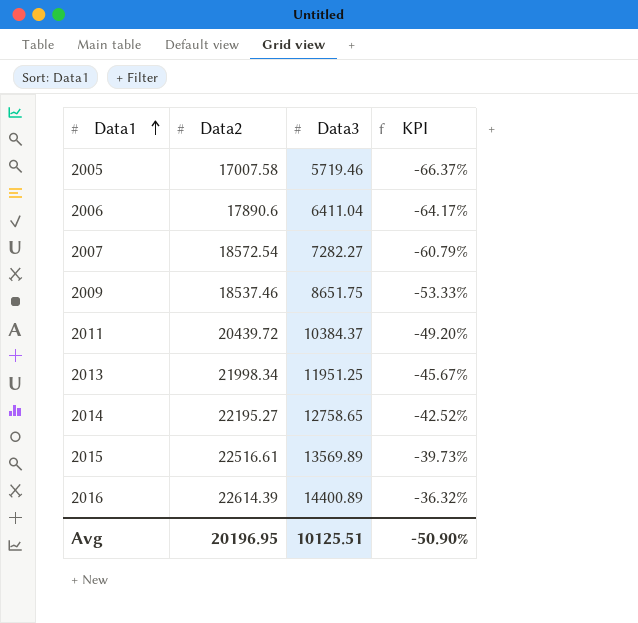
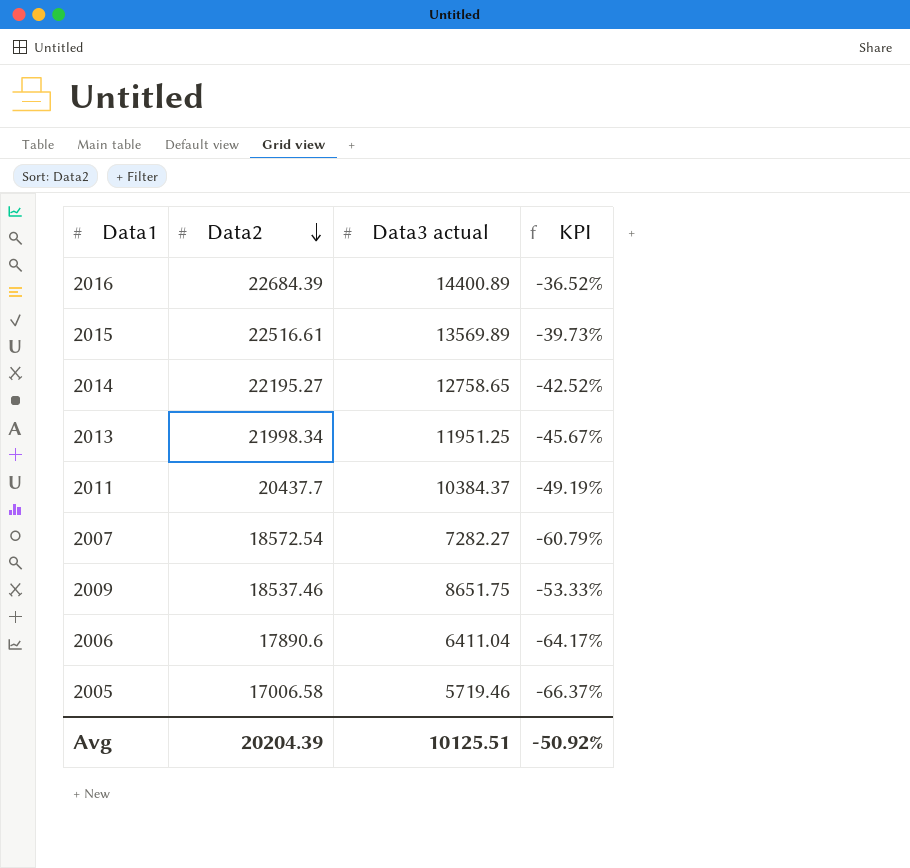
row order: Data1 ascending -> Data2 descending
column name: Data3 -> Data3 actual
2016 | Data2: 22614.39 -> 22684.39
2016 | KPI: -36.32% -> -36.52%
2011 | Data2: 20439.72 -> 20437.7
2011 | KPI: -49.20% -> -49.19%
2005 | Data2: 17007.58 -> 17006.58
Avg | Data2: 20196.95 -> 20204.39
Avg | KPI: -50.90% -> -50.92%

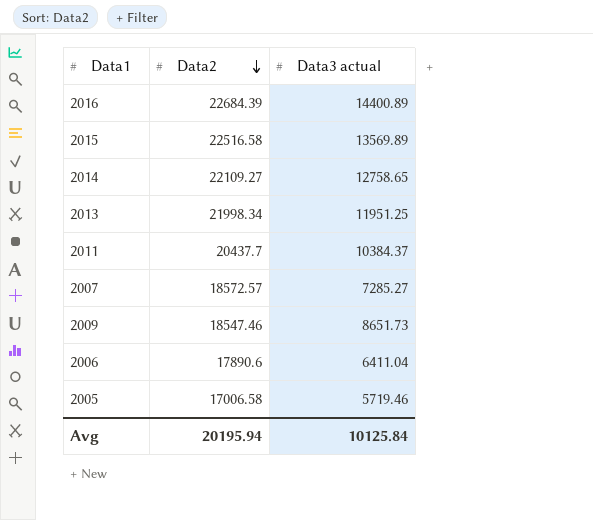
column KPI | formula: ([Data3 actual] - [Data2]) / [Data2] -> none
2015 | Data2: 22516.61 -> 22516.58
2014 | Data2: 22195.27 -> 22109.27
2007 | Data2: 18572.54 -> 18572.57
2007 | Data3 actual: 7282.27 -> 7285.27
2009 | Data2: 18537.46 -> 18547.46
2009 | Data3 actual: 8651.75 -> 8651.73
Avg | Data2: 20204.39 -> 20195.94
Avg | Data3 actual: 10125.51 -> 10125.84

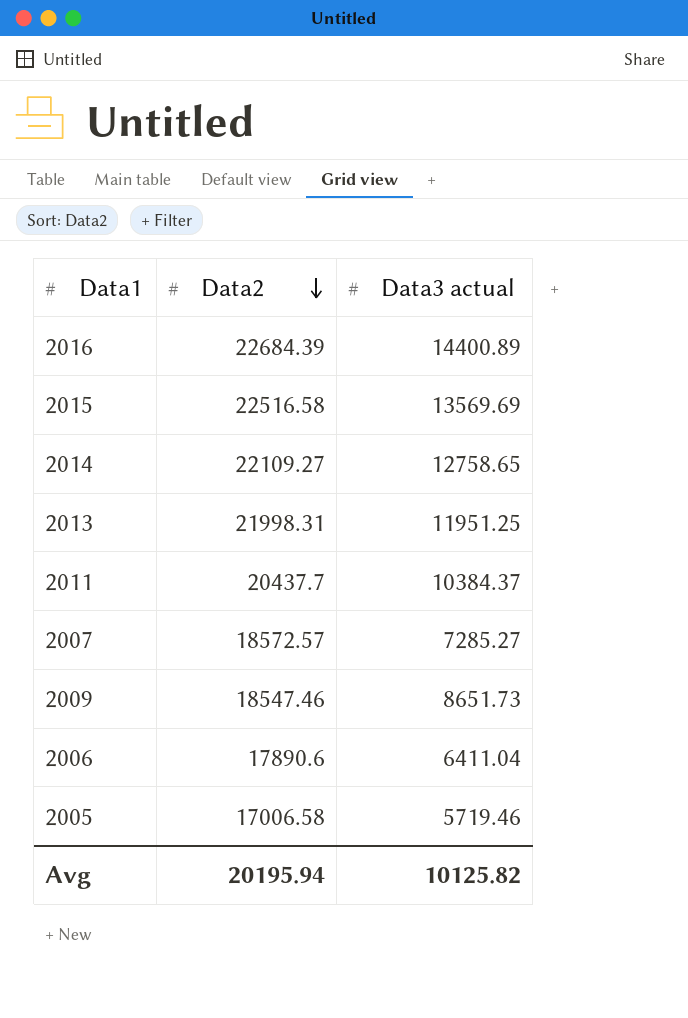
2015 | Data3 actual: 13569.89 -> 13569.69
2013 | Data2: 21998.34 -> 21998.31
Avg | Data3 actual: 10125.84 -> 10125.82

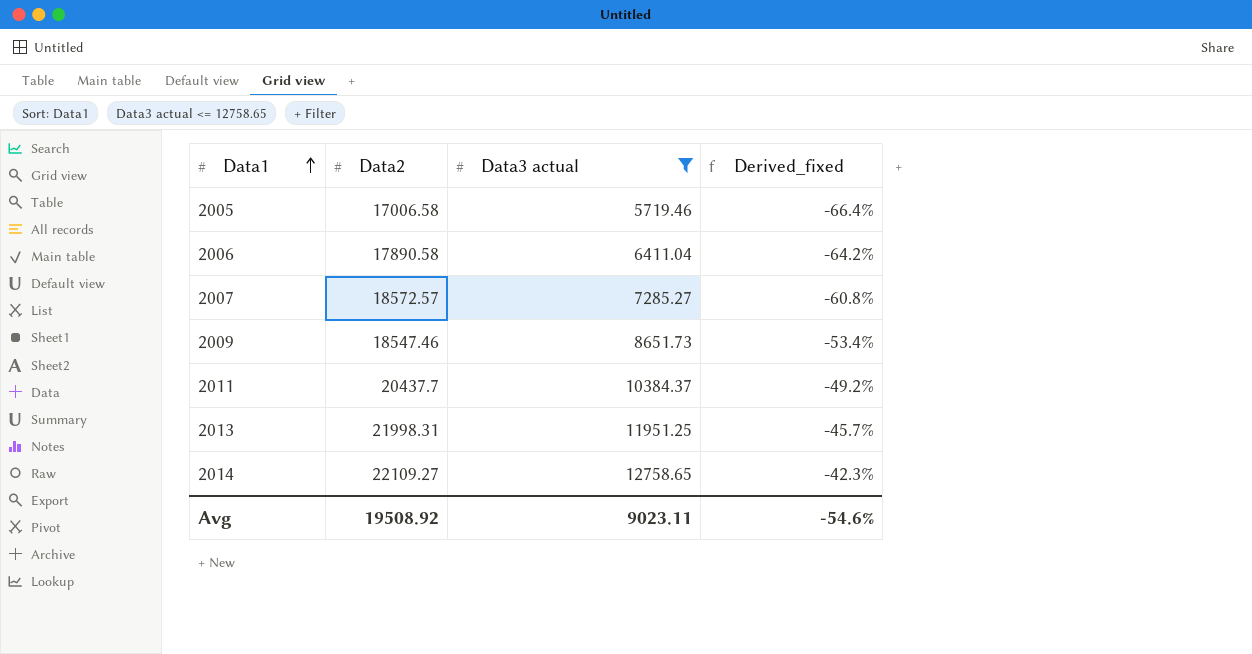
filter: none -> Data3 actual <= 12758.65
row order: Data2 descending -> Data1 ascending
column Derived_fixed | formula: none -> ([Data3 actual] - [Data2]) / [Data2]
2006 | Data2: 17890.6 -> 17890.58
Avg | Data2: 20195.94 -> 19508.92
Avg | Data3 actual: 10125.82 -> 9023.11

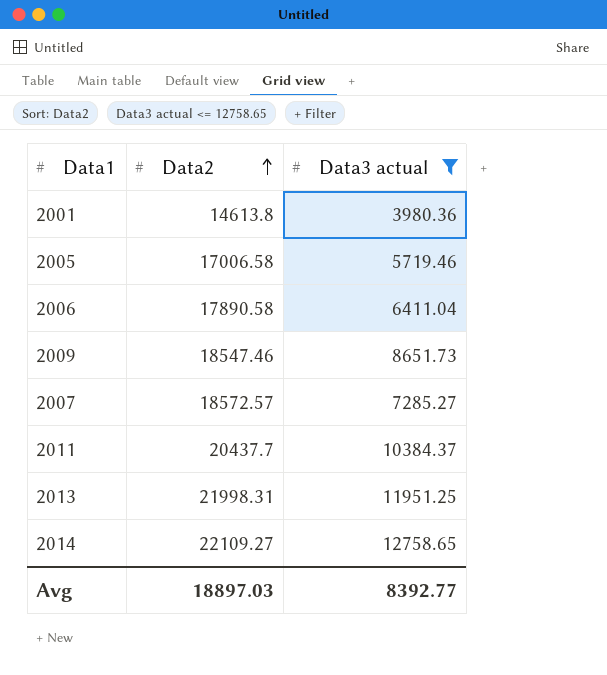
row order: Data1 ascending -> Data2 ascending
column Derived_fixed | formula: ([Data3 actual] - [Data2]) / [Data2] -> none
row 2001: none -> 14613.8 | 3980.36
Avg | Data2: 19508.92 -> 18897.03
Avg | Data3 actual: 9023.11 -> 8392.77

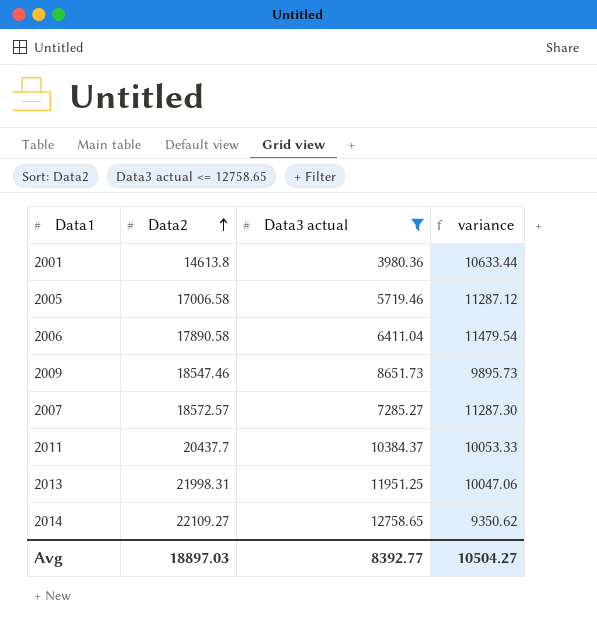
column variance | formula: none -> [Data2] - [Data3 actual]

